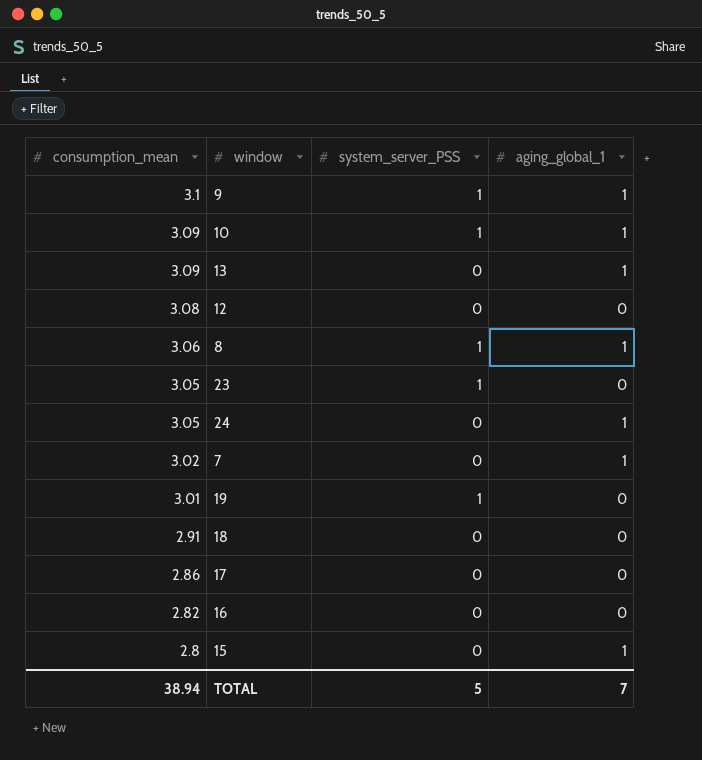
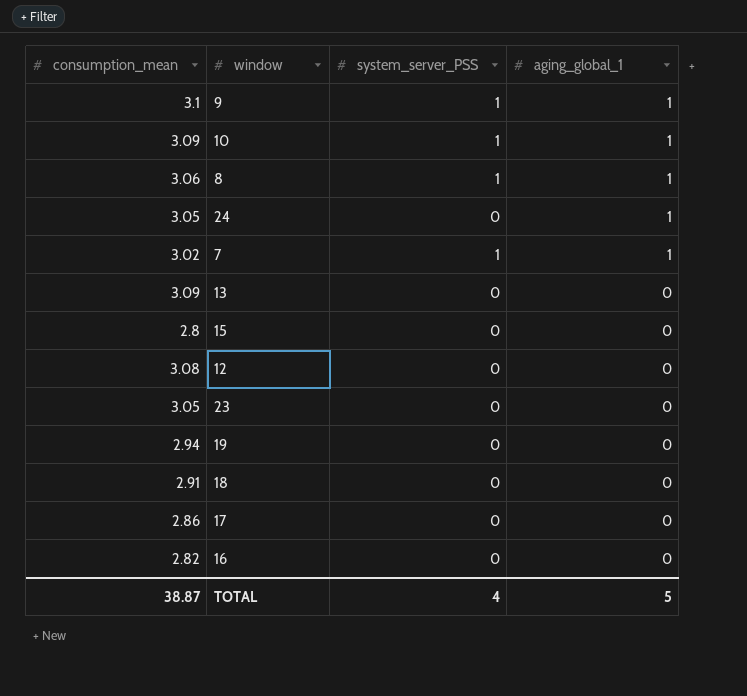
row order: consumption_mean descending -> aging_global_1 descending
7 | system_server_PSS: 0 -> 1
13 | aging_global_1: 1 -> 0
15 | aging_global_1: 1 -> 0
23 | system_server_PSS: 1 -> 0
19 | consumption_mean: 3.01 -> 2.94
19 | system_server_PSS: 1 -> 0
TOTAL | consumption_mean: 38.94 -> 38.87
TOTAL | system_server_PSS: 5 -> 4
TOTAL | aging_global_1: 7 -> 5

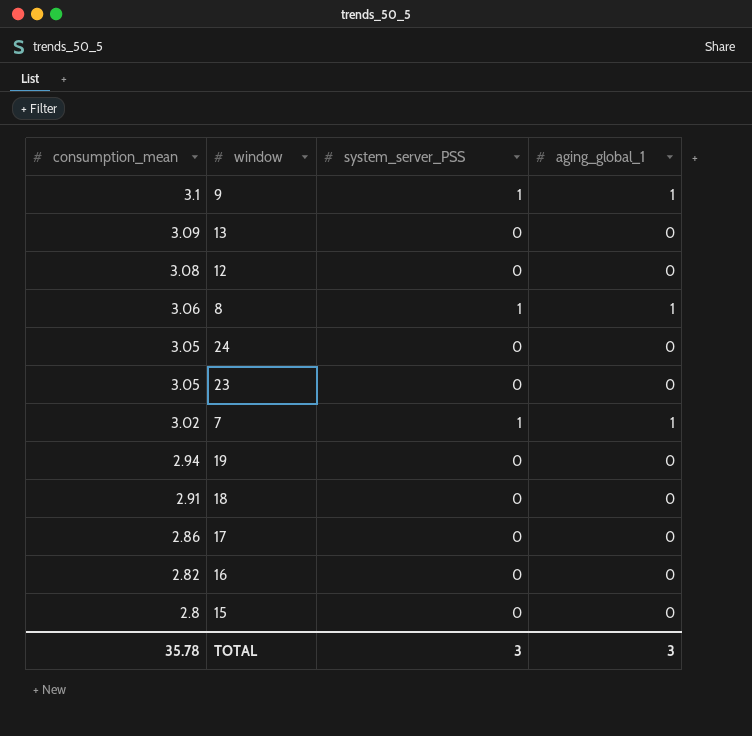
row order: aging_global_1 descending -> consumption_mean descending
row 10: 3.09 | 1 | 1 -> none
24 | aging_global_1: 1 -> 0
TOTAL | consumption_mean: 38.87 -> 35.78
TOTAL | system_server_PSS: 4 -> 3
TOTAL | aging_global_1: 5 -> 3

